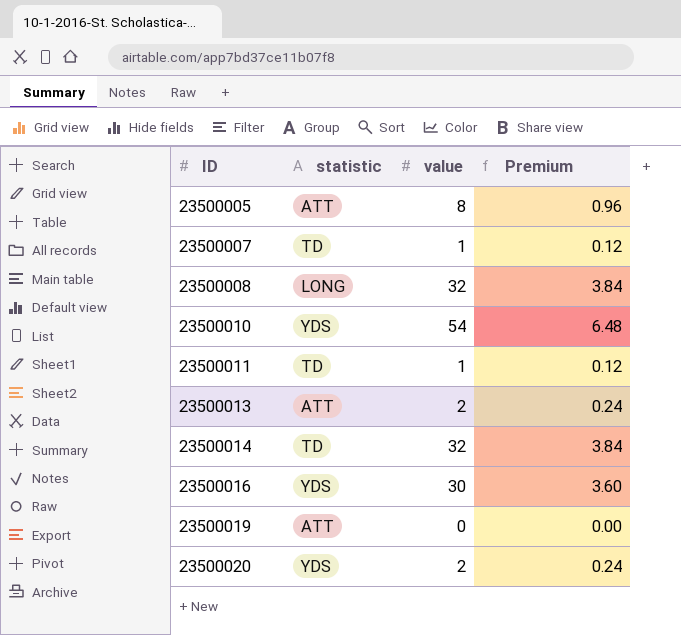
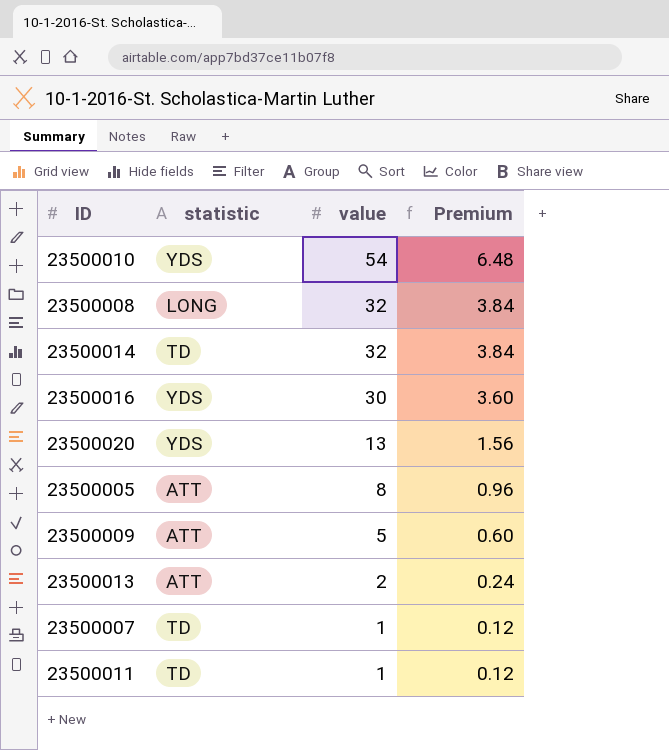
row order: ID ascending -> value descending
row 23500019: ATT | 0 | 0.00 -> none
23500020 | value: 2 -> 13
23500020 | Premium: 0.24 -> 1.56
row 23500009: none -> ATT | 5 | 0.60

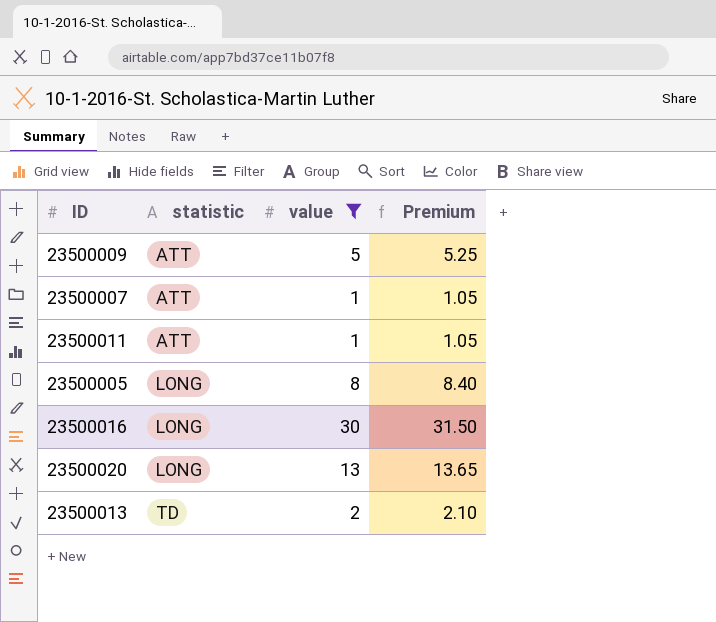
filter: none -> value <= 30
row order: value descending -> statistic ascending
column Premium | formula: [value] * 0.12 -> [value] * 1.05
23500007 | statistic: TD -> ATT
23500011 | statistic: TD -> ATT
23500005 | statistic: ATT -> LONG
23500016 | statistic: YDS -> LONG
23500020 | statistic: YDS -> LONG
23500013 | statistic: ATT -> TD

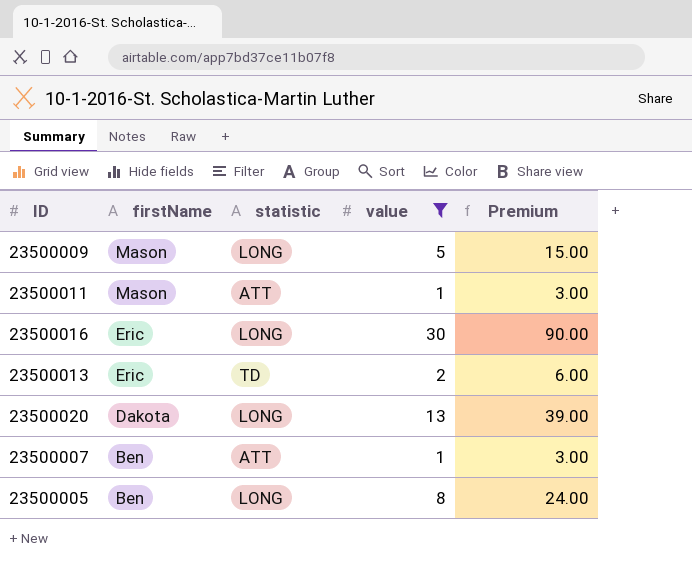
row order: statistic ascending -> firstName descending
column firstName | position: none -> 2
column Premium | formula: [value] * 1.05 -> [value] * 3
23500009 | statistic: ATT -> LONG

